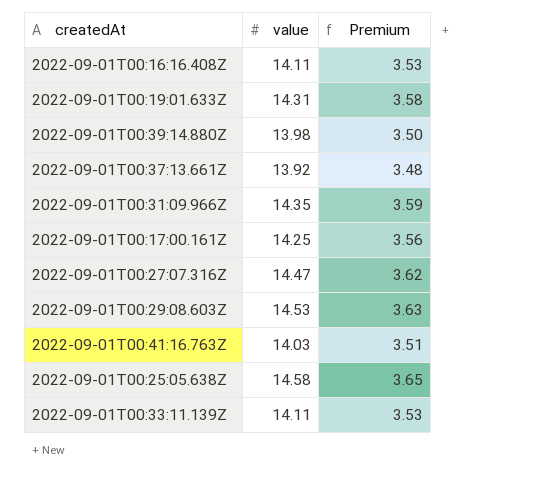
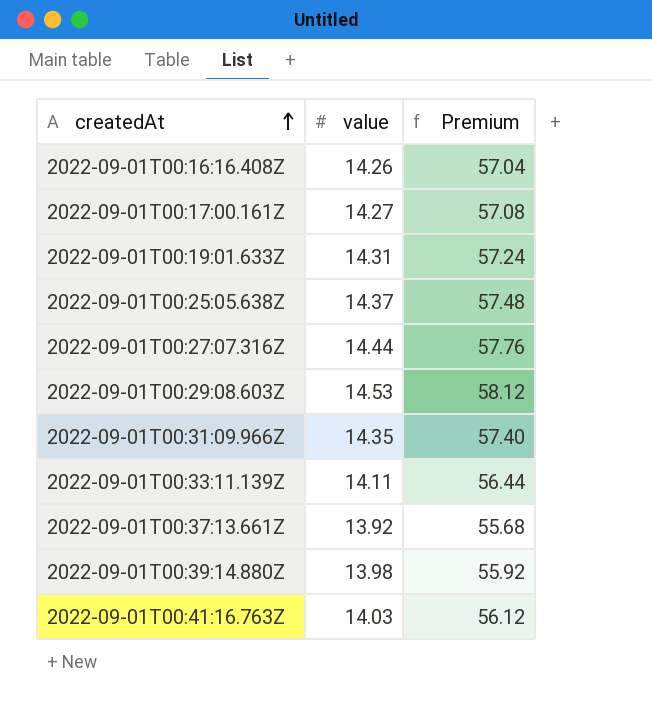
row order: none -> createdAt ascending
column Premium | formula: [value] * 0.25 -> [value] * 4
2022-09-01T00:16:16.408Z | value: 14.11 -> 14.26
2022-09-01T00:17:00.161Z | value: 14.25 -> 14.27
2022-09-01T00:25:05.638Z | value: 14.58 -> 14.37
2022-09-01T00:27:07.316Z | value: 14.47 -> 14.44

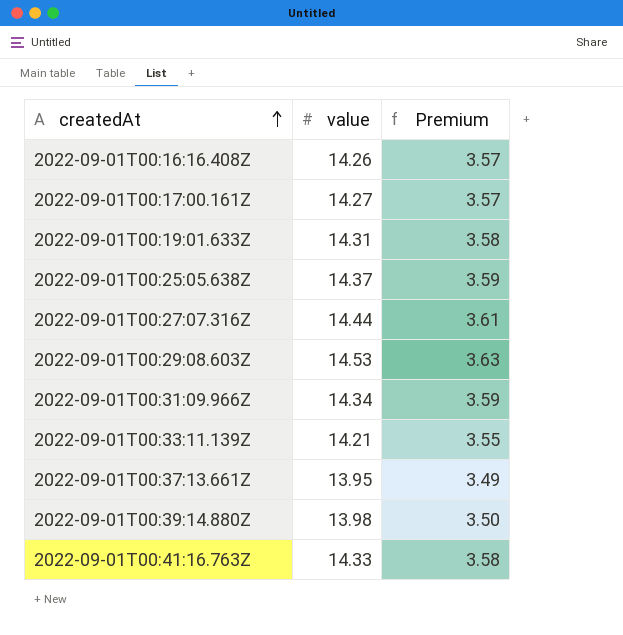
column Premium | formula: [value] * 4 -> [value] * 0.25
2022-09-01T00:31:09.966Z | value: 14.35 -> 14.34
2022-09-01T00:33:11.139Z | value: 14.11 -> 14.21
2022-09-01T00:37:13.661Z | value: 13.92 -> 13.95
2022-09-01T00:41:16.763Z | value: 14.03 -> 14.33

